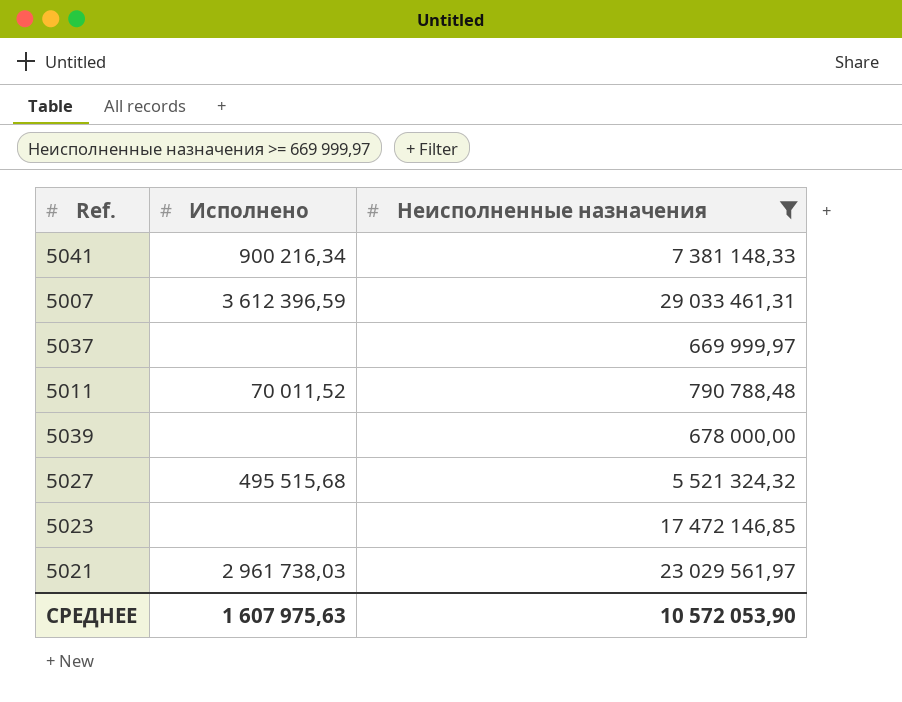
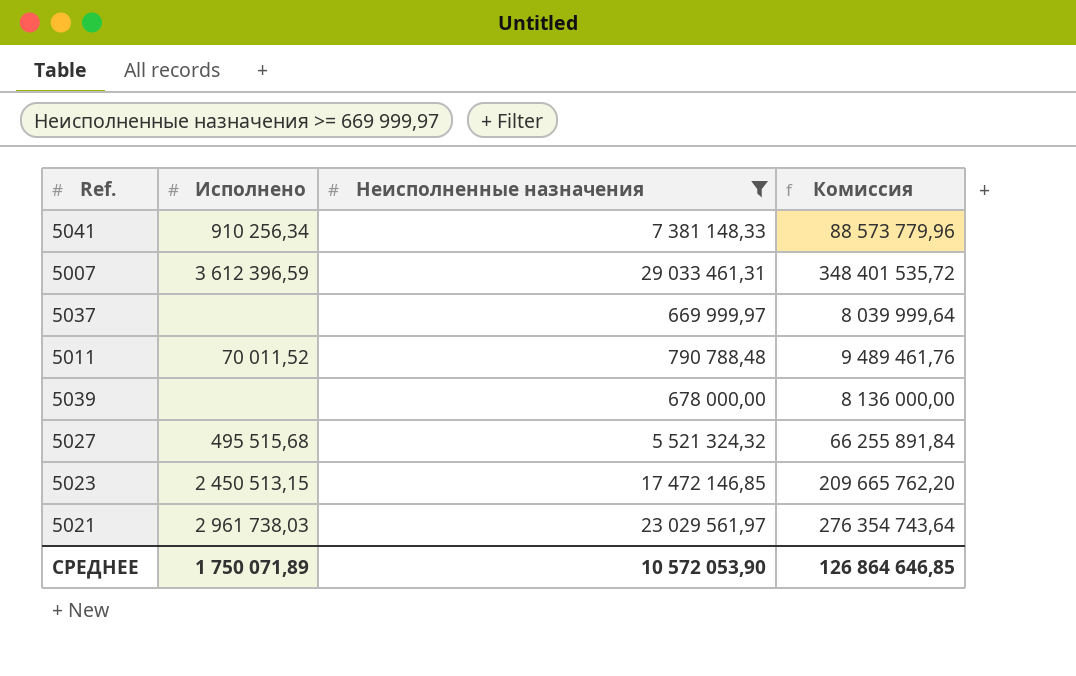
column Комиссия | formula: none -> [Неисполненные назначения] * 12
5041 | Исполнено: 900 216,34 -> 910 256,34
5023 | Исполнено: none -> 2 450 513,15
СРЕДНЕЕ | Исполнено: 1 607 975,63 -> 1 750 071,89

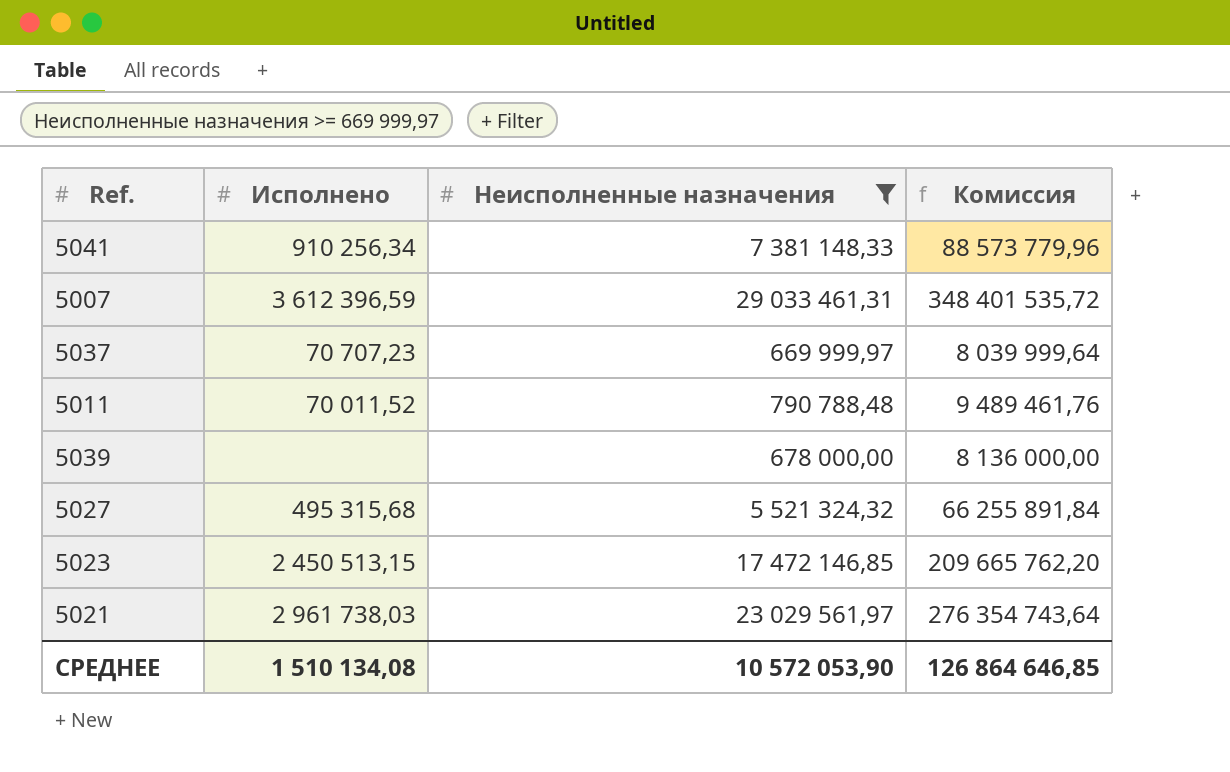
5037 | Исполнено: none -> 70 707,23
5027 | Исполнено: 495 515,68 -> 495 315,68
СРЕДНЕЕ | Исполнено: 1 750 071,89 -> 1 510 134,08

